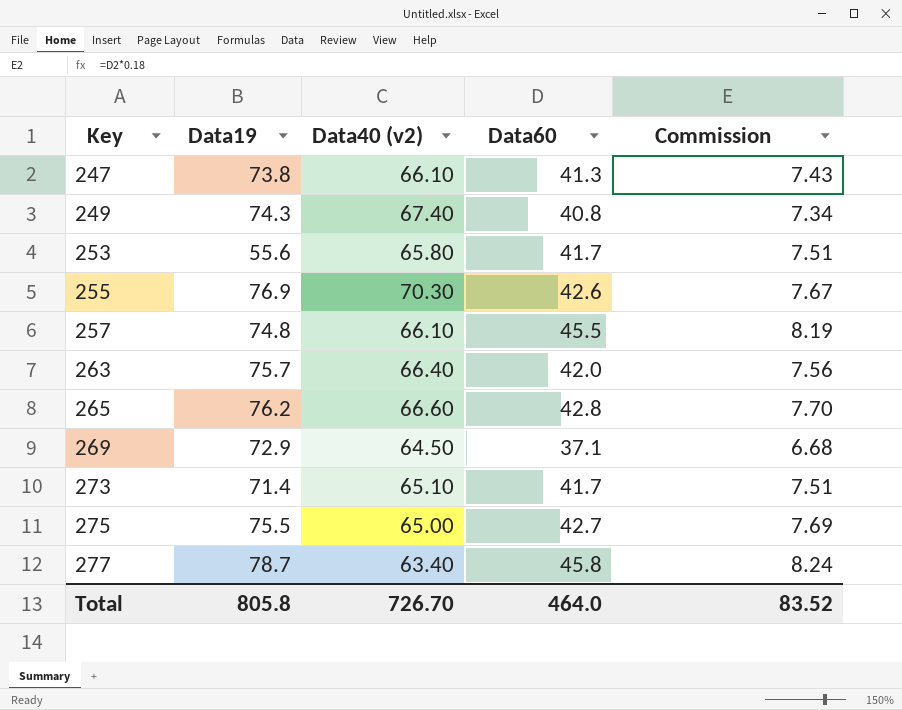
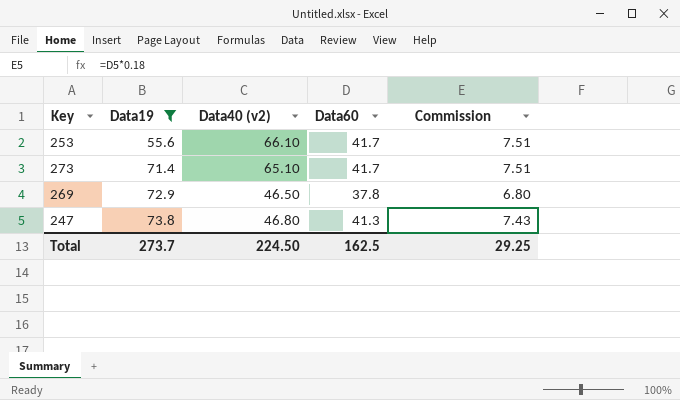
filter: none -> Data19 <= 73.8
row order: Key ascending -> Data19 ascending
253 | Data40 (v2): 65.80 -> 66.10
269 | Data40 (v2): 64.50 -> 46.50
269 | Data60: 37.1 -> 37.8
269 | Commission: 6.68 -> 6.80
247 | Data40 (v2): 66.10 -> 46.80
Total | Data19: 805.8 -> 273.7
Total | Data40 (v2): 726.70 -> 224.50
Total | Data60: 464.0 -> 162.5
Total | Commission: 83.52 -> 29.25

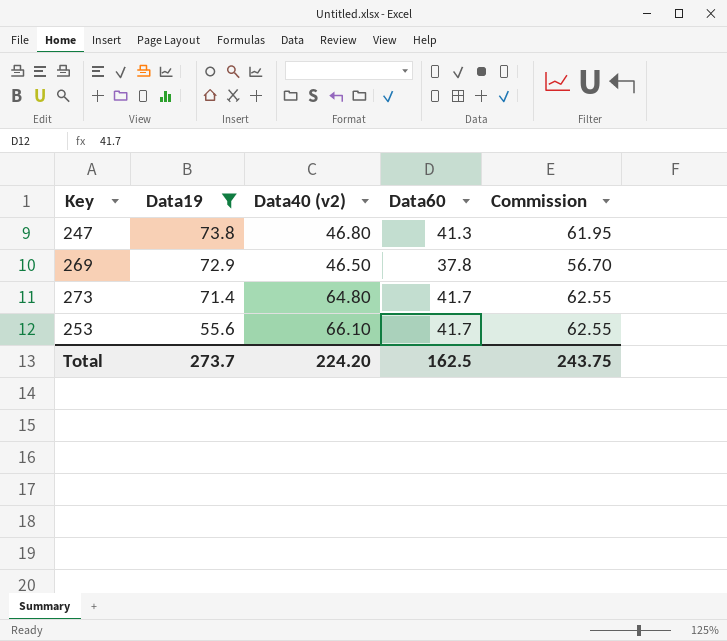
row order: Data19 ascending -> Data19 descending
column Commission | formula: [Data60] * 0.18 -> [Data60] * 1.5
273 | Data40 (v2): 65.10 -> 64.80
Total | Data40 (v2): 224.50 -> 224.20
Total | Commission: 29.25 -> 243.75

